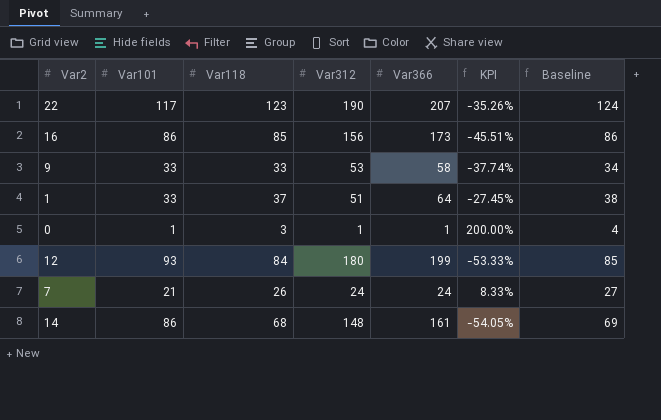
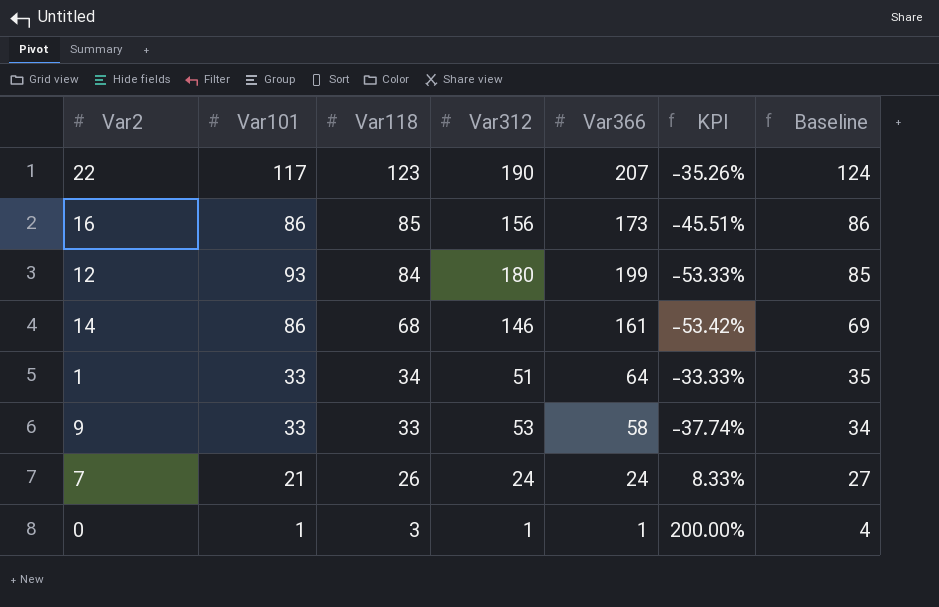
row order: none -> Var118 descending
14 | Var312: 148 -> 146
14 | KPI: -54.05% -> -53.42%
1 | Var118: 37 -> 34
1 | KPI: -27.45% -> -33.33%
1 | Baseline: 38 -> 35

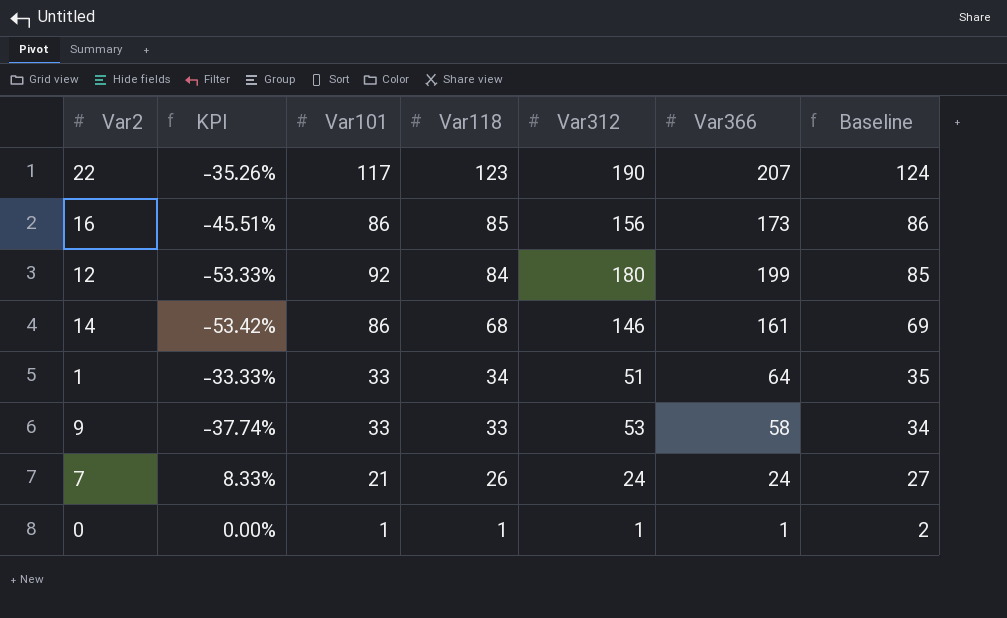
column KPI | position: 6 -> 2
12 | Var101: 93 -> 92
0 | KPI: 200.00% -> 0.00%
0 | Var118: 3 -> 1
0 | Baseline: 4 -> 2

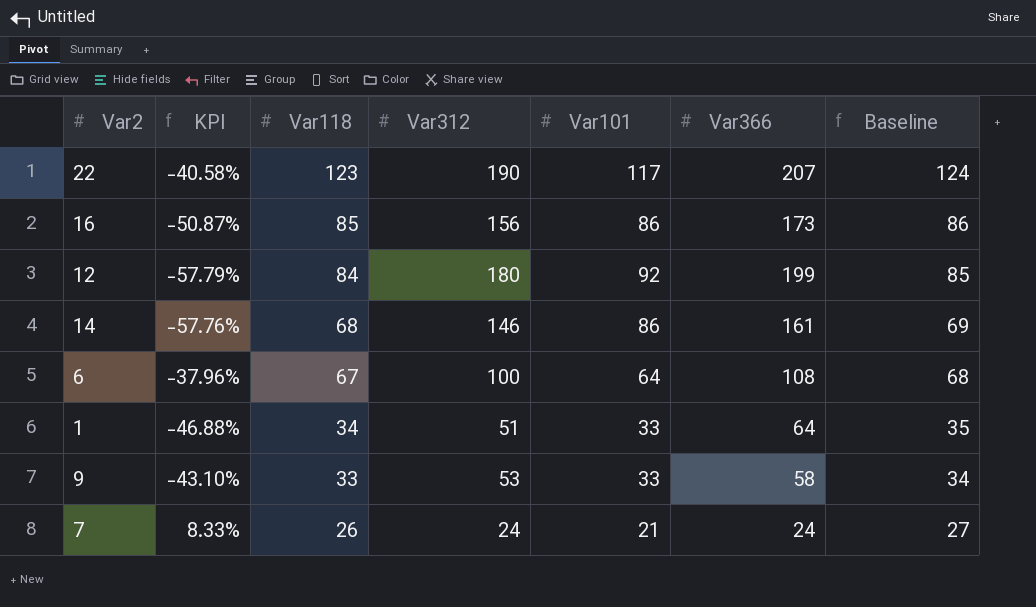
column KPI | formula: ([Var118] - [Var312]) / [Var312] -> ([Var118] - [Var366]) / [Var366]
column Var101 | position: 3 -> 5
row 0: 0.00% | 1 | 1 | 1 | 1 | 2 -> none
row 6: none -> -37.96% | 67 | 100 | 64 | 108 | 68

